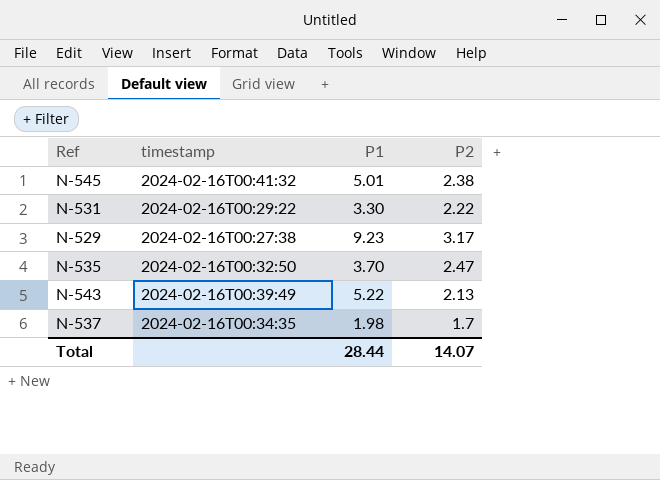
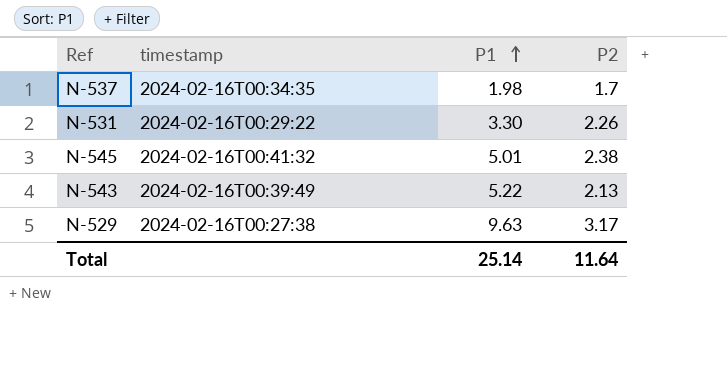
row order: none -> P1 ascending
row N-535: 2024-02-16T00:32:50 | 3.70 | 2.47 -> none
N-531 | P2: 2.22 -> 2.26
N-529 | P1: 9.23 -> 9.63
Total | P1: 28.44 -> 25.14
Total | P2: 14.07 -> 11.64

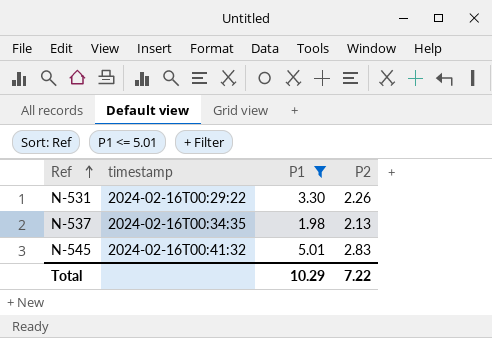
filter: none -> P1 <= 5.01
row order: P1 ascending -> Ref ascending
N-537 | P2: 1.7 -> 2.13
N-545 | P2: 2.38 -> 2.83
Total | P1: 25.14 -> 10.29
Total | P2: 11.64 -> 7.22

